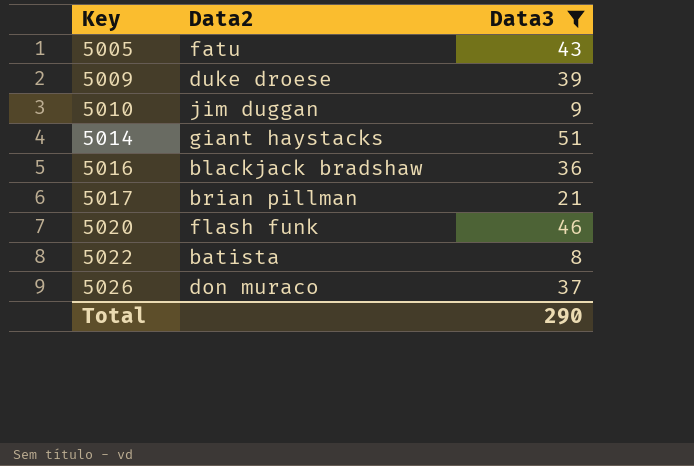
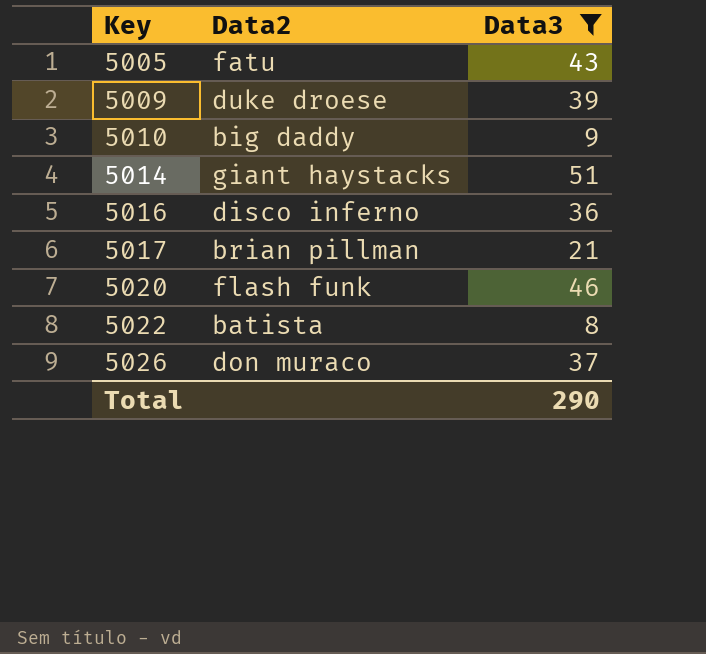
5010 | Data2: jim duggan -> big daddy
5016 | Data2: blackjack bradshaw -> disco inferno

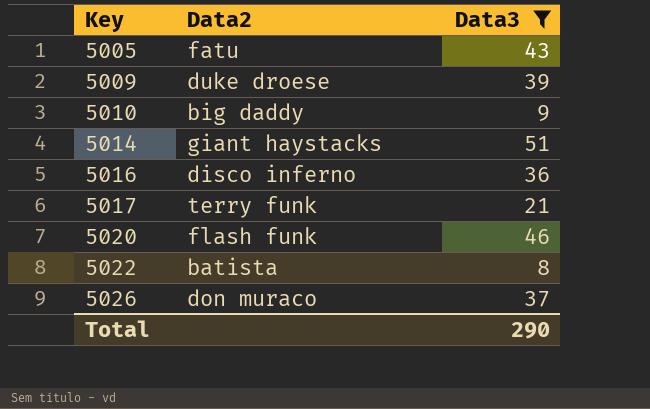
5017 | Data2: brian pillman -> terry funk

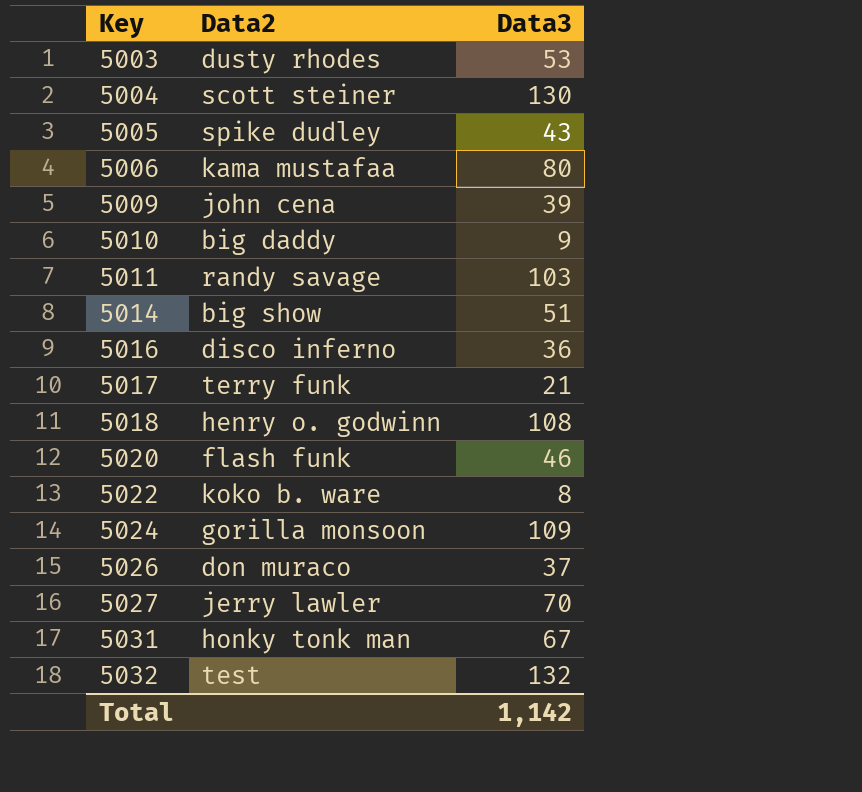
filter: Data3 <= 51 -> none
5005 | Data2: fatu -> spike dudley
5009 | Data2: duke droese -> john cena
5014 | Data2: giant haystacks -> big show
5022 | Data2: batista -> koko b. ware
Total | Data3: 290 -> 1,142

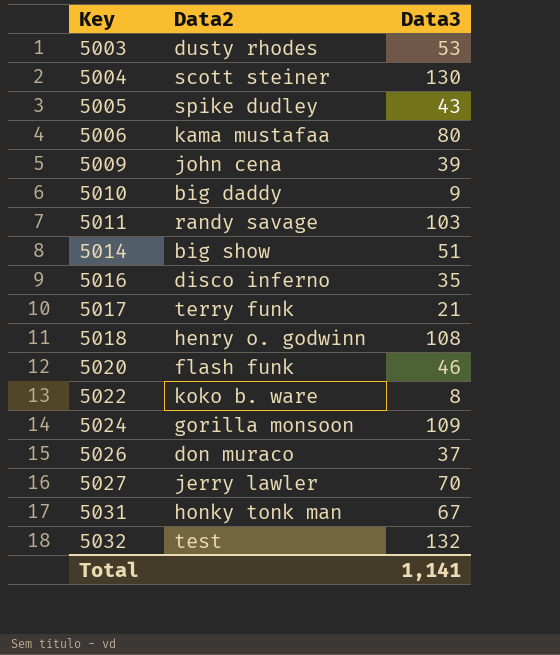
5016 | Data3: 36 -> 35
Total | Data3: 1,142 -> 1,141

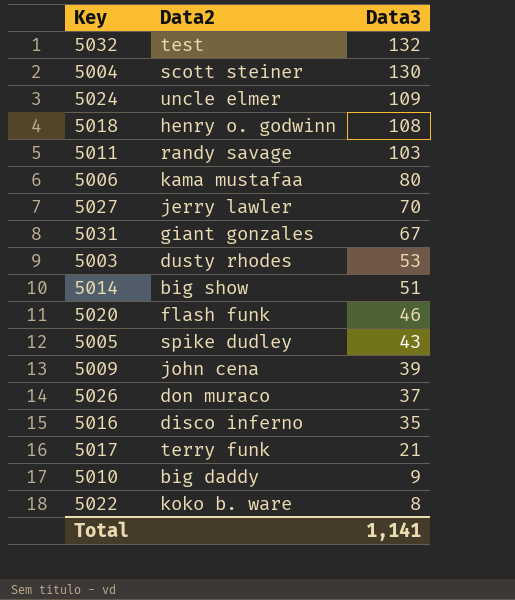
row order: Key ascending -> Data3 descending
5024 | Data2: gorilla monsoon -> uncle elmer
5031 | Data2: honky tonk man -> giant gonzales

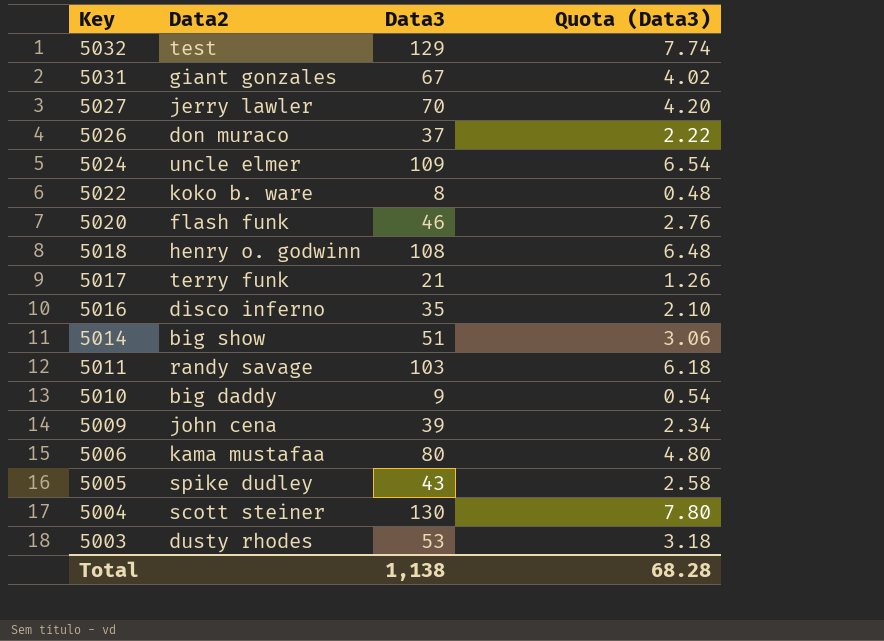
row order: Data3 descending -> Key descending
column Quota (Data3) | formula: none -> [Data3] * 0.06
5032 | Data3: 132 -> 129
Total | Data3: 1,141 -> 1,138

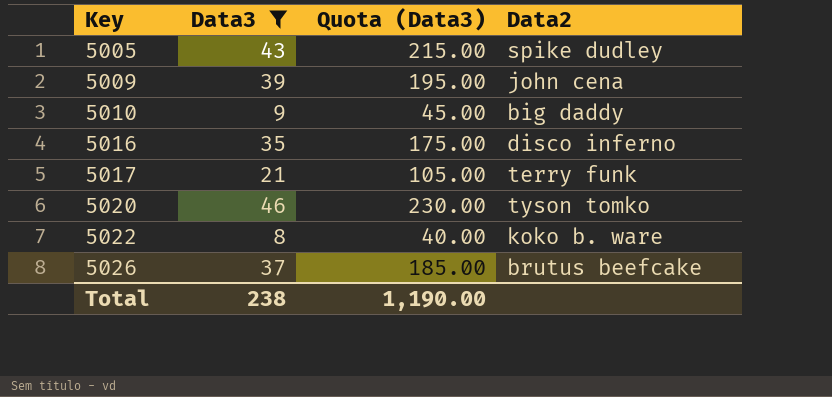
filter: none -> Data3 <= 46
row order: Key descending -> Key ascending
column Quota (Data3) | formula: [Data3] * 0.06 -> [Data3] * 5
column Data2 | position: 2 -> 4
5020 | Data2: flash funk -> tyson tomko
5026 | Data2: don muraco -> brutus beefcake
Total | Data3: 1,138 -> 238
Total | Quota (Data3): 68.28 -> 1,190.00

